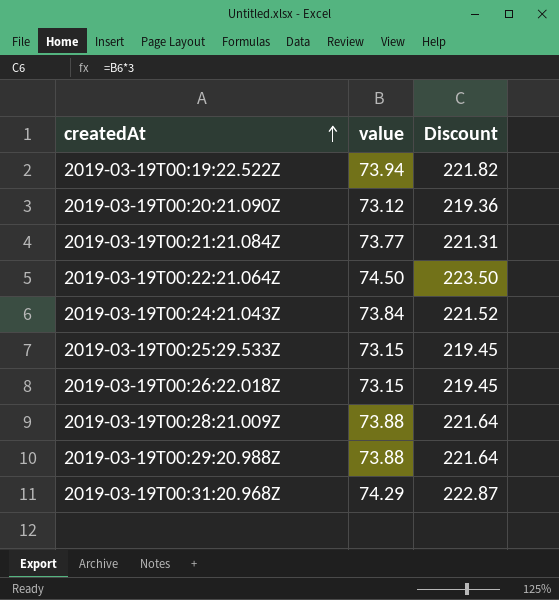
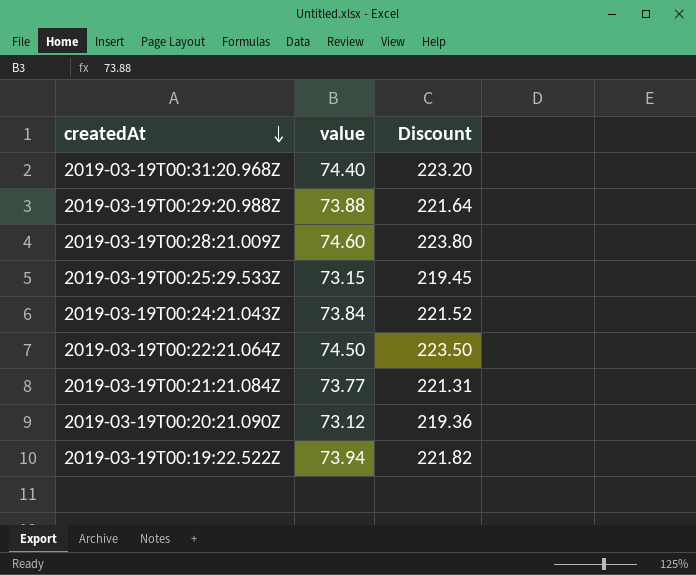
row order: createdAt ascending -> createdAt descending
row 2019-03-19T00:26:22.018Z: 73.15 | 219.45 -> none
2019-03-19T00:31:20.968Z | value: 74.29 -> 74.40
2019-03-19T00:31:20.968Z | Discount: 222.87 -> 223.20
2019-03-19T00:28:21.009Z | value: 73.88 -> 74.60
2019-03-19T00:28:21.009Z | Discount: 221.64 -> 223.80

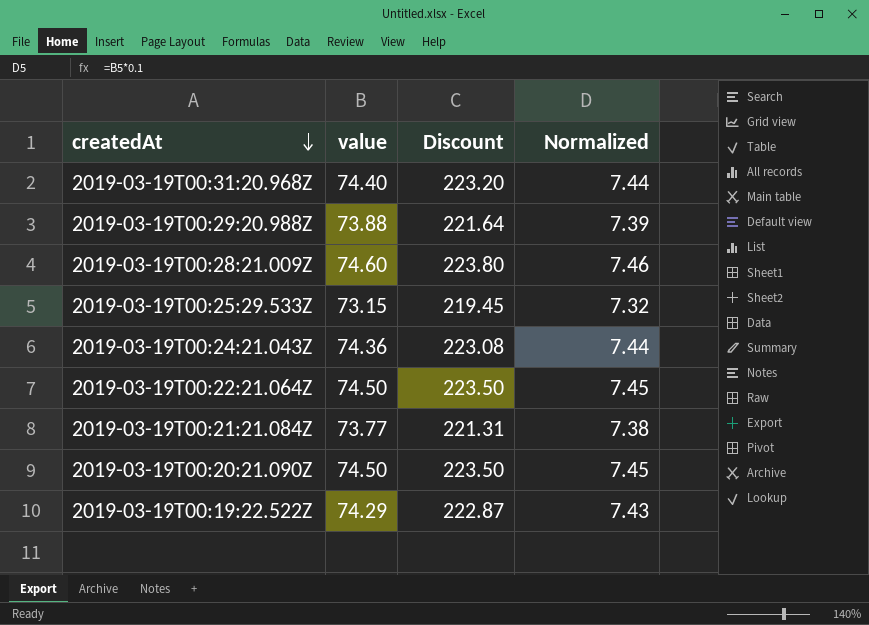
column Normalized | formula: none -> [value] * 0.1
2019-03-19T00:24:21.043Z | value: 73.84 -> 74.36
2019-03-19T00:24:21.043Z | Discount: 221.52 -> 223.08
2019-03-19T00:20:21.090Z | value: 73.12 -> 74.50
2019-03-19T00:20:21.090Z | Discount: 219.36 -> 223.50
2019-03-19T00:19:22.522Z | value: 73.94 -> 74.29
2019-03-19T00:19:22.522Z | Discount: 221.82 -> 222.87

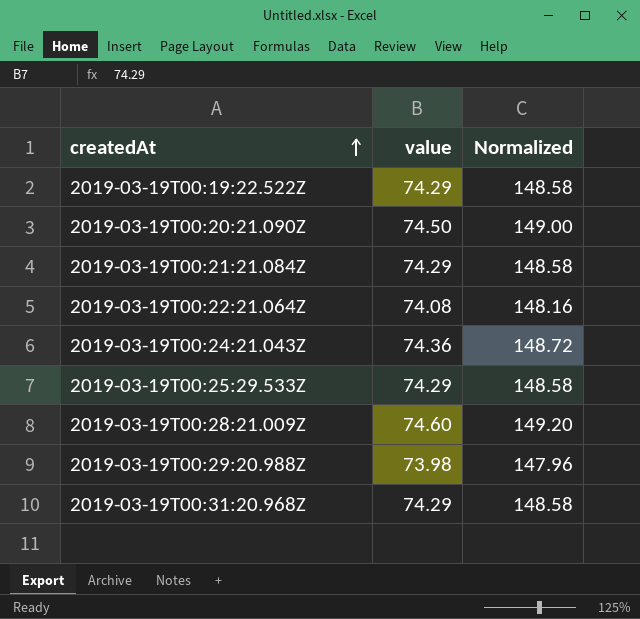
row order: createdAt descending -> createdAt ascending
column Discount | formula: [value] * 3 -> none
column Normalized | formula: [value] * 0.1 -> [value] * 2
2019-03-19T00:21:21.084Z | value: 73.77 -> 74.29
2019-03-19T00:22:21.064Z | value: 74.50 -> 74.08
2019-03-19T00:25:29.533Z | value: 73.15 -> 74.29
2019-03-19T00:29:20.988Z | value: 73.88 -> 73.98
2019-03-19T00:31:20.968Z | value: 74.40 -> 74.29

